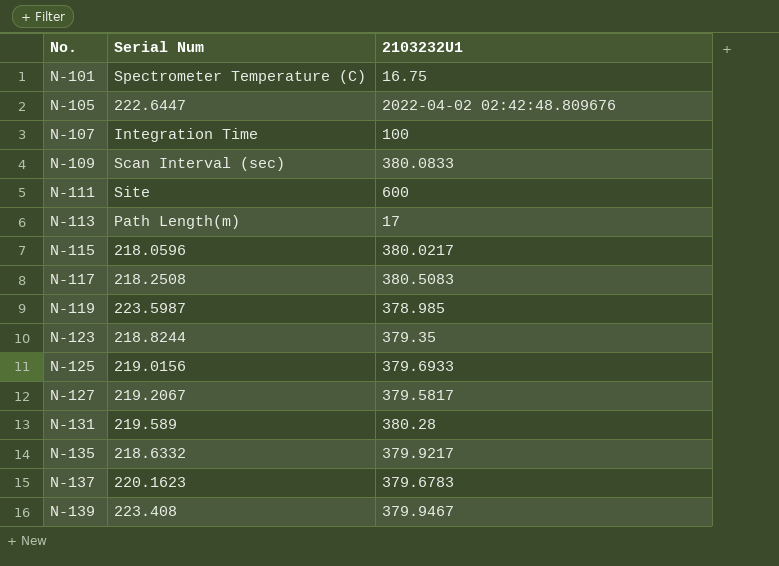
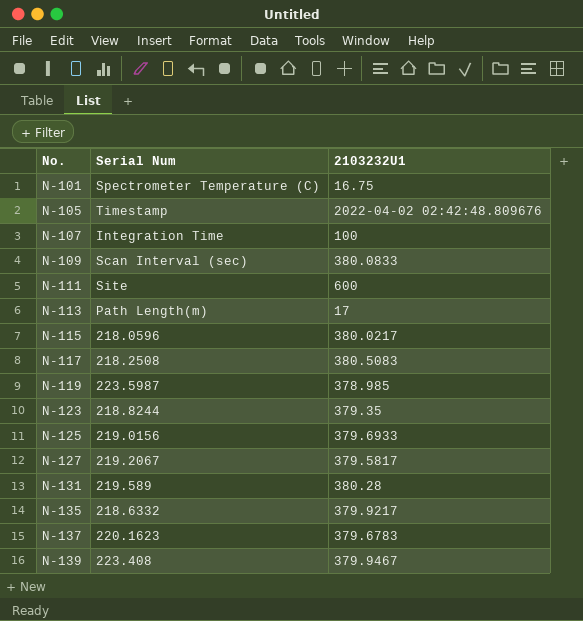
N-105 | Serial Num: 222.6447 -> Timestamp

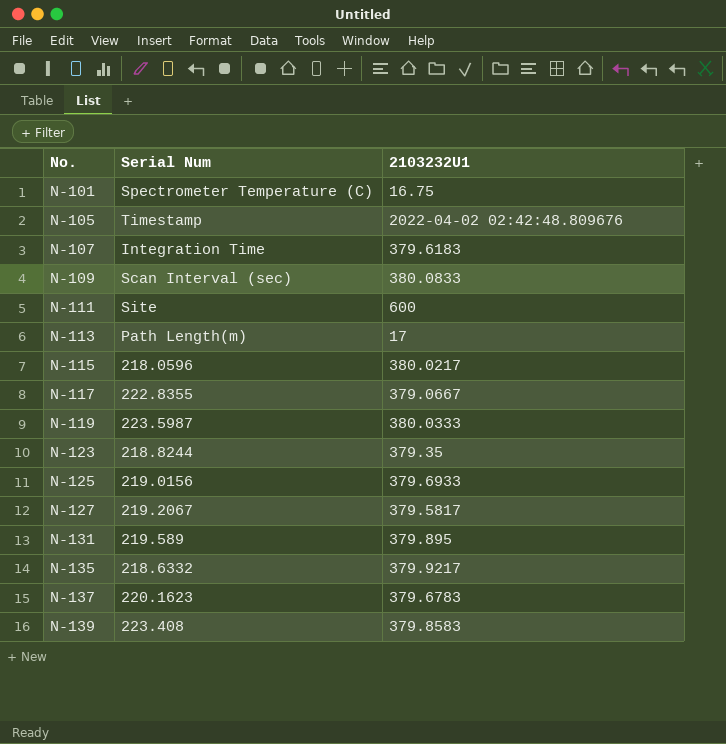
N-107 | 2103232U1: 100 -> 379.6183
N-117 | Serial Num: 218.2508 -> 222.8355
N-117 | 2103232U1: 380.5083 -> 379.0667
N-119 | 2103232U1: 378.985 -> 380.0333
N-131 | 2103232U1: 380.28 -> 379.895
N-139 | 2103232U1: 379.9467 -> 379.8583

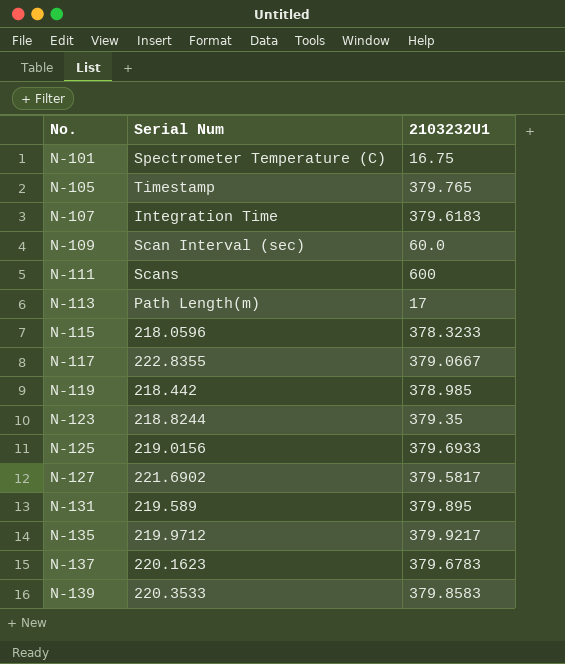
N-105 | 2103232U1: 2022-04-02 02:42:48.809676 -> 379.765
N-109 | 2103232U1: 380.0833 -> 60.0
N-111 | Serial Num: Site -> Scans
N-115 | 2103232U1: 380.0217 -> 378.3233
N-119 | Serial Num: 223.5987 -> 218.442
N-119 | 2103232U1: 380.0333 -> 378.985
N-127 | Serial Num: 219.2067 -> 221.6902
N-135 | Serial Num: 218.6332 -> 219.9712
N-139 | Serial Num: 223.408 -> 220.3533

